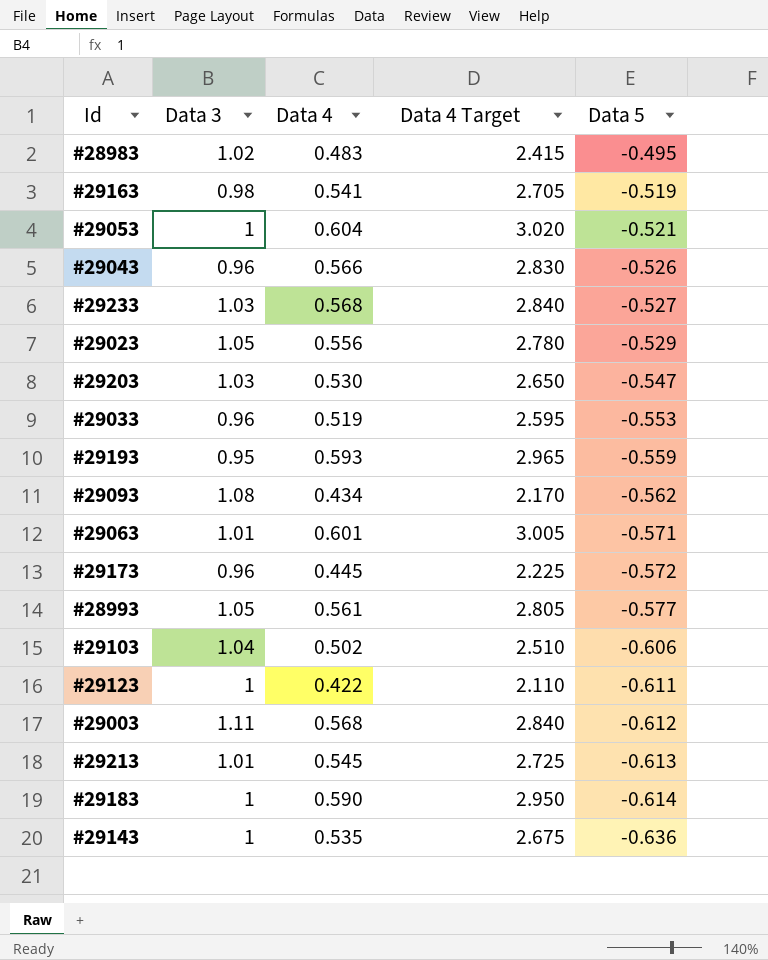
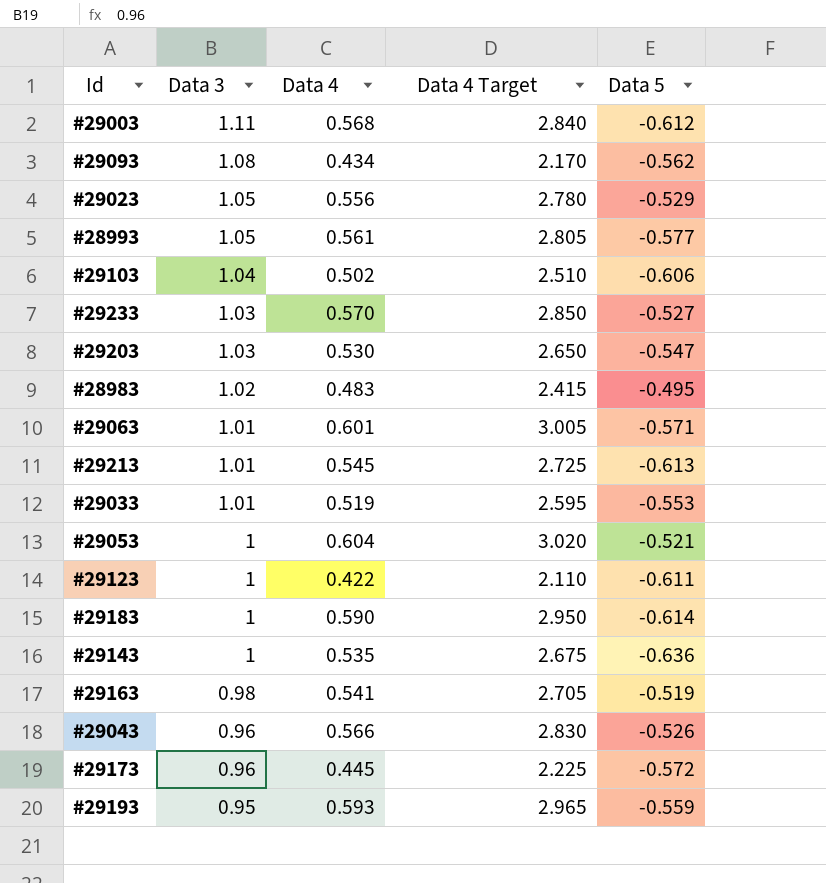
row order: Data 5 descending -> Data 3 descending
#29233 | Data 4: 0.568 -> 0.570
#29233 | Data 4 Target: 2.840 -> 2.850
#29033 | Data 3: 0.96 -> 1.01

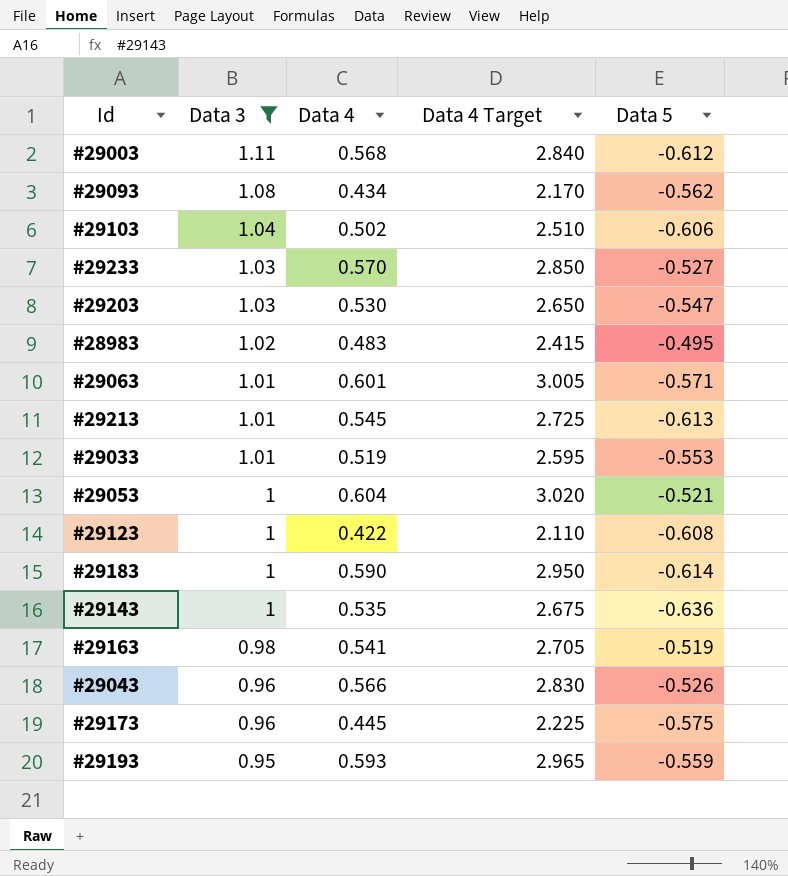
filter: none -> Data 3 != 1.05
#29123 | Data 5: -0.611 -> -0.608
#29173 | Data 5: -0.572 -> -0.575

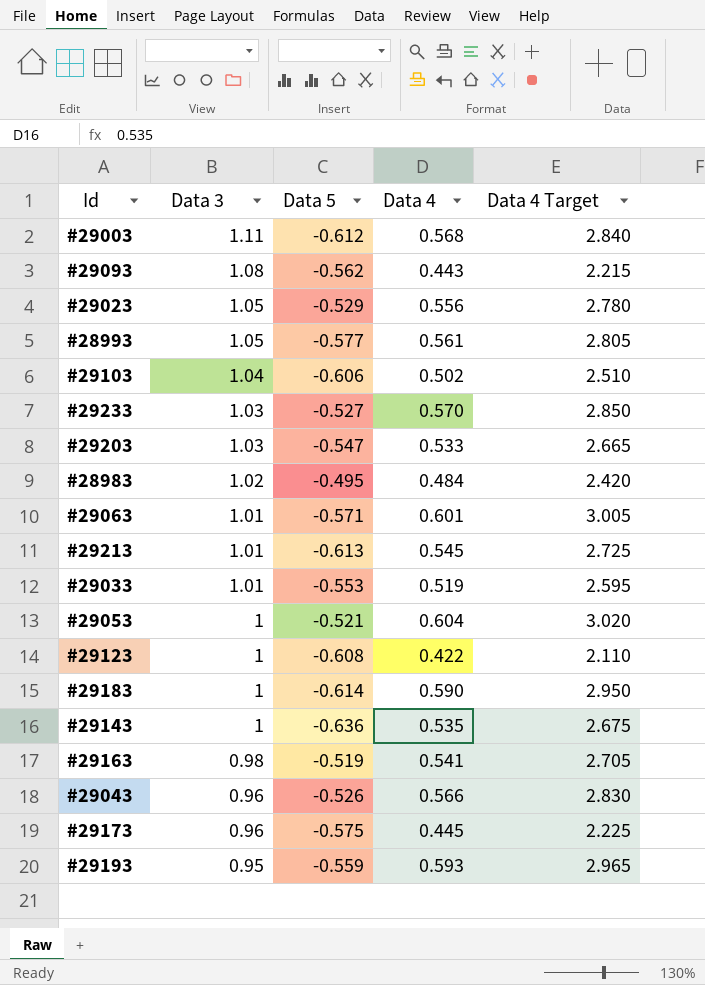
filter: Data 3 != 1.05 -> none
column Data 5 | position: 5 -> 3
#29093 | Data 4: 0.434 -> 0.443
#29093 | Data 4 Target: 2.170 -> 2.215
#29203 | Data 4: 0.530 -> 0.533
#29203 | Data 4 Target: 2.650 -> 2.665
#28983 | Data 4: 0.483 -> 0.484
#28983 | Data 4 Target: 2.415 -> 2.420

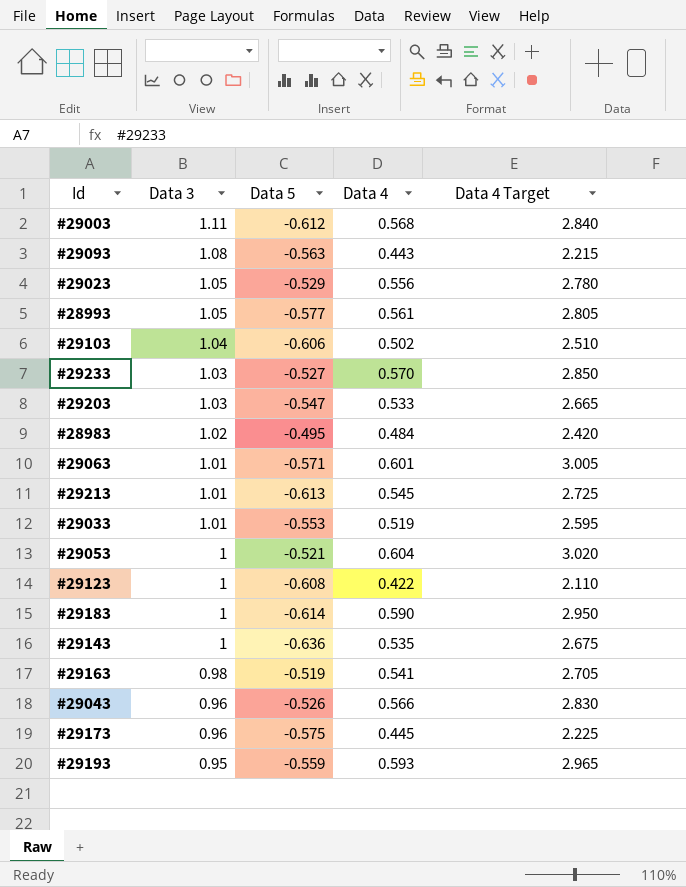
#29093 | Data 5: -0.562 -> -0.563

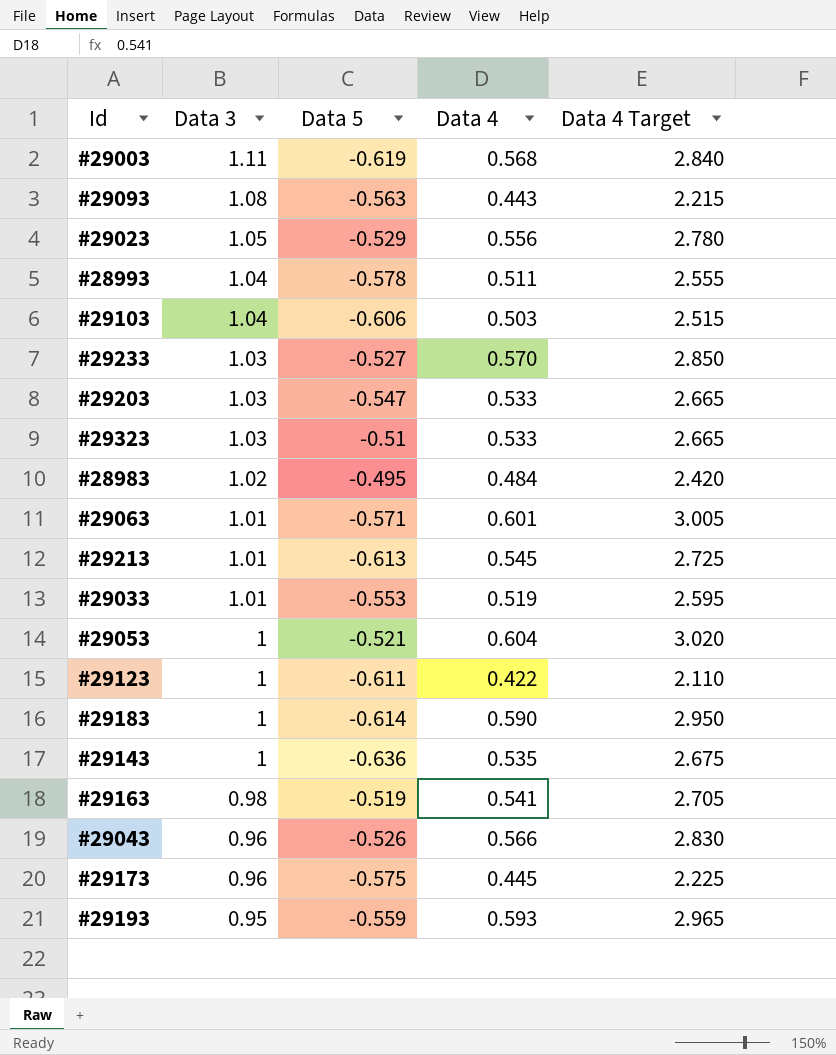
#29003 | Data 5: -0.612 -> -0.619
#28993 | Data 3: 1.05 -> 1.04
#28993 | Data 5: -0.577 -> -0.578
#28993 | Data 4: 0.561 -> 0.511
#28993 | Data 4 Target: 2.805 -> 2.555
#29103 | Data 4: 0.502 -> 0.503
#29103 | Data 4 Target: 2.510 -> 2.515
row #29323: none -> 1.03 | -0.51 | 0.533 | 2.665
#29123 | Data 5: -0.608 -> -0.611

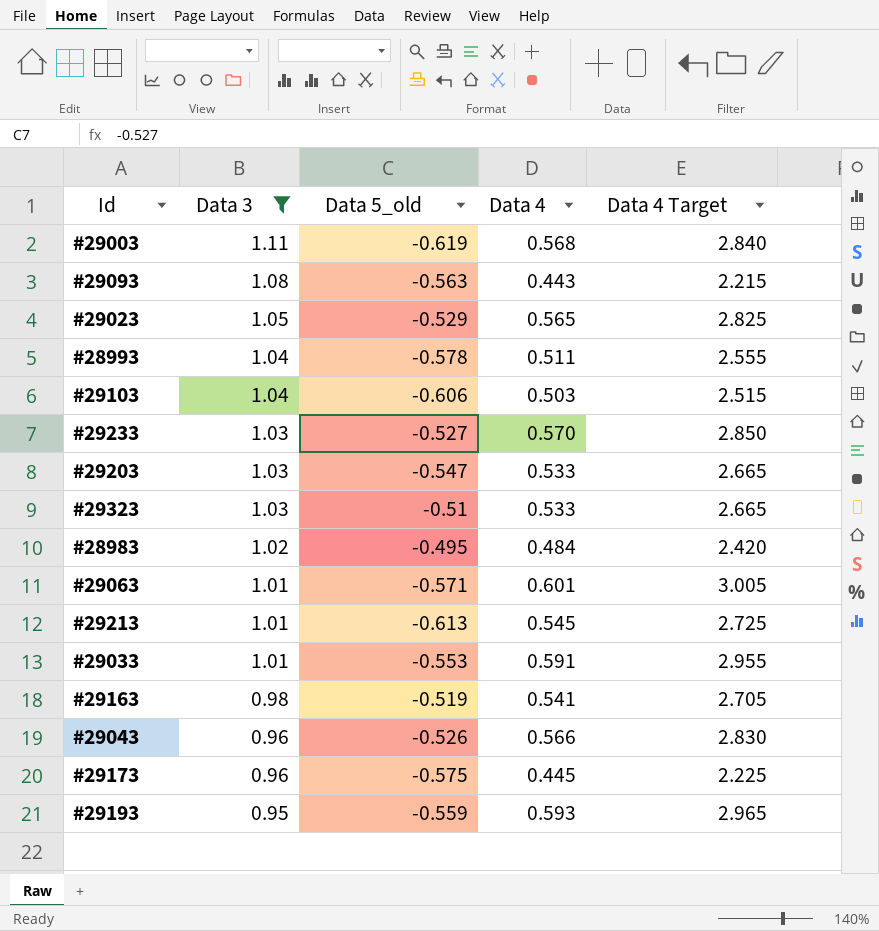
filter: none -> Data 3 != 1
column name: Data 5 -> Data 5_old
#29023 | Data 4: 0.556 -> 0.565
#29023 | Data 4 Target: 2.780 -> 2.825
#29033 | Data 4: 0.519 -> 0.591
#29033 | Data 4 Target: 2.595 -> 2.955

